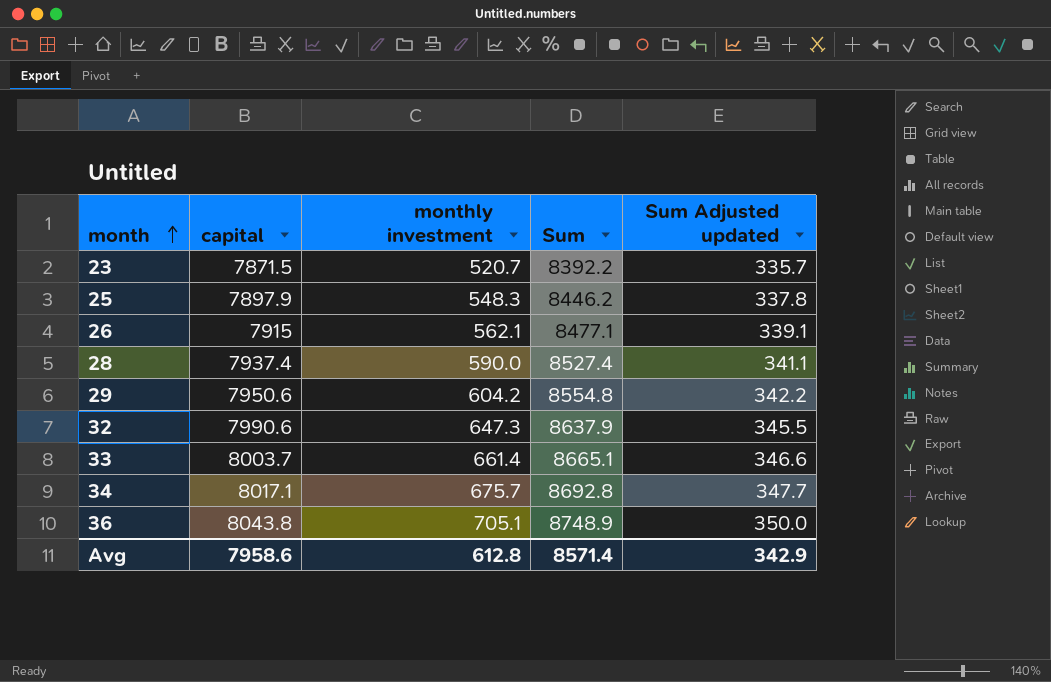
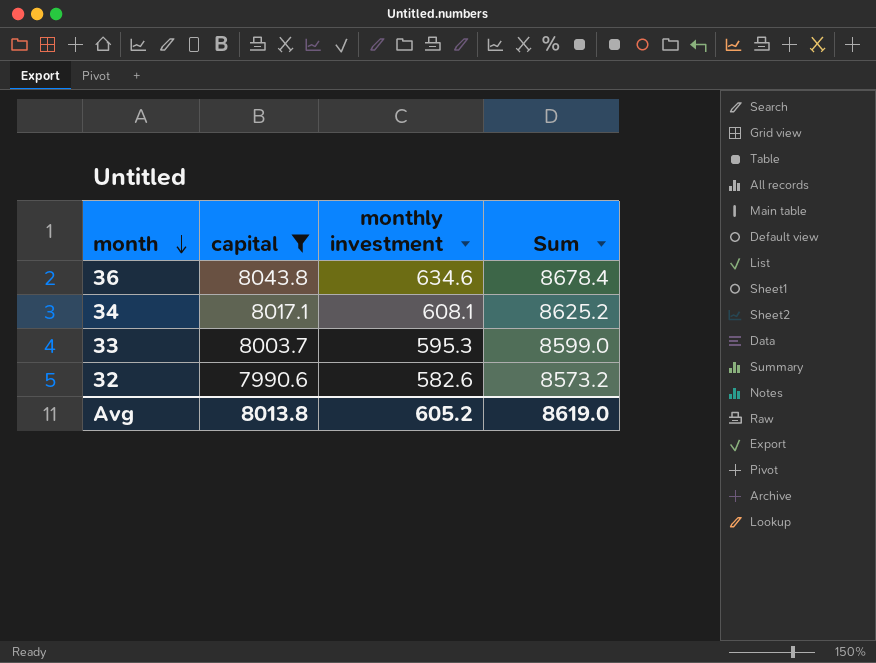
filter: none -> capital >= 7990.6
row order: month ascending -> month descending
column Sum Adjusted updated | formula: [Sum] * 0.04 -> none
36 | monthly investment: 705.1 -> 634.6
36 | Sum: 8748.9 -> 8678.4
34 | monthly investment: 675.7 -> 608.1
34 | Sum: 8692.8 -> 8625.2
33 | monthly investment: 661.4 -> 595.3
33 | Sum: 8665.1 -> 8599.0
32 | monthly investment: 647.3 -> 582.6
32 | Sum: 8637.9 -> 8573.2
Avg | capital: 7958.6 -> 8013.8
Avg | monthly investment: 612.8 -> 605.2
Avg | Sum: 8571.4 -> 8619.0

